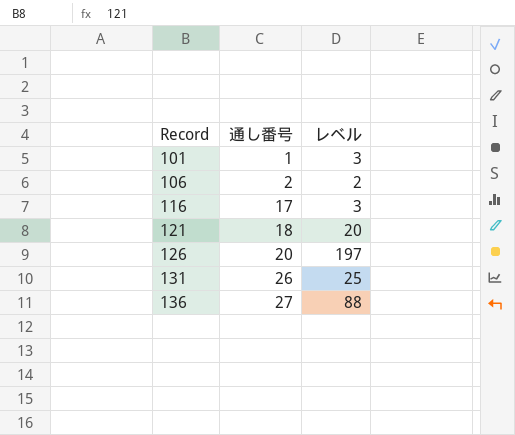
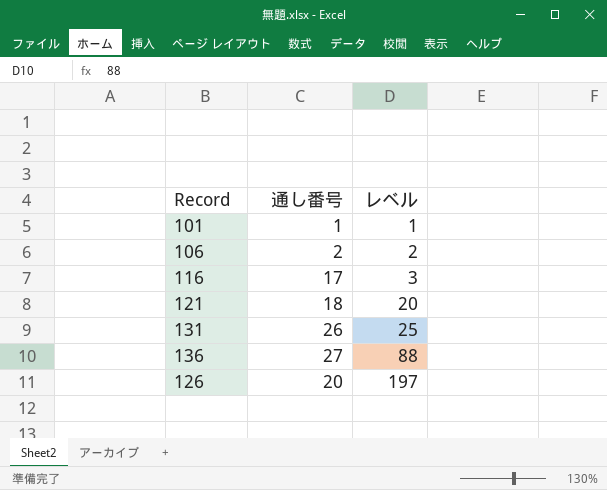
row order: Record ascending -> レベル ascending
101 | レベル: 3 -> 1

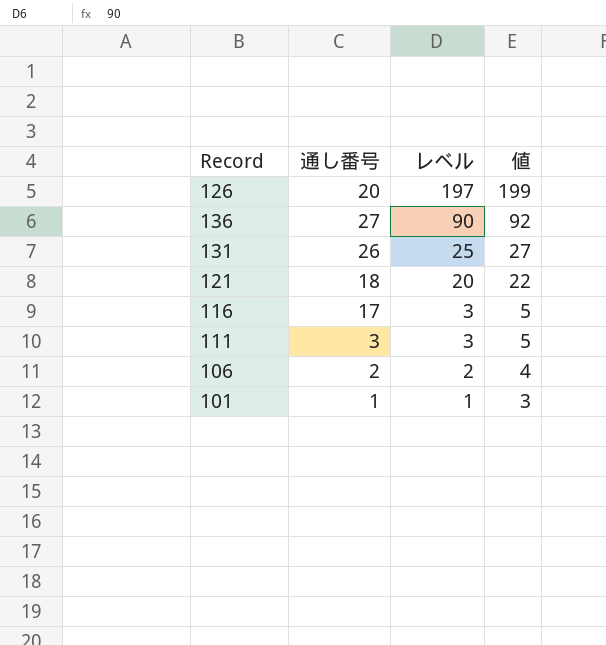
row order: レベル ascending -> レベル descending
column 値 | formula: none -> [レベル] + 2
136 | レベル: 88 -> 90
row 111: none -> 3 | 3 | 5

